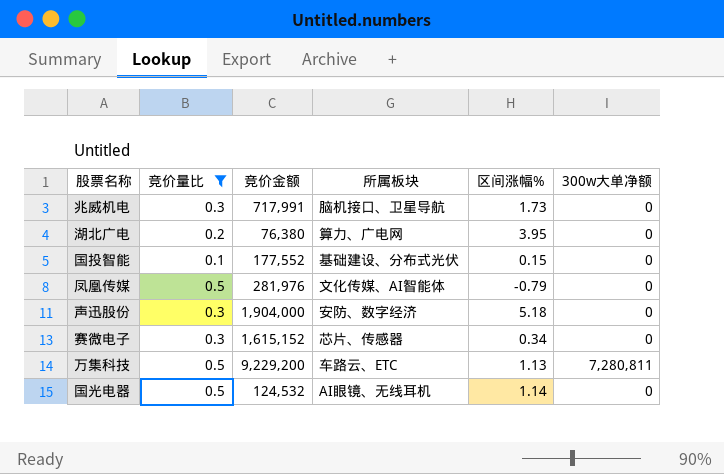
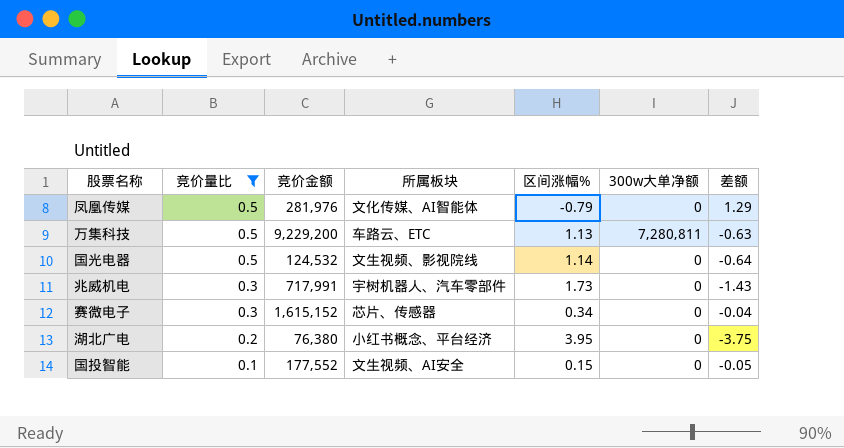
row order: none -> 竞价量比 descending
column 差额 | formula: none -> [竞价量比] - [区间涨幅%]
row 声迅股份: 0.3 | 1,904,000 | 安防、数字经济 | 5.18 | 0 -> none
国光电器 | 所属板块: AI眼镜、无线耳机 -> 文生视频、影视院线
兆威机电 | 所属板块: 脑机接口、卫星导航 -> 宇树机器人、汽车零部件
湖北广电 | 所属板块: 算力、广电网 -> 小红书概念、平台经济
国投智能 | 所属板块: 基础建设、分布式光伏 -> 文生视频、AI安全

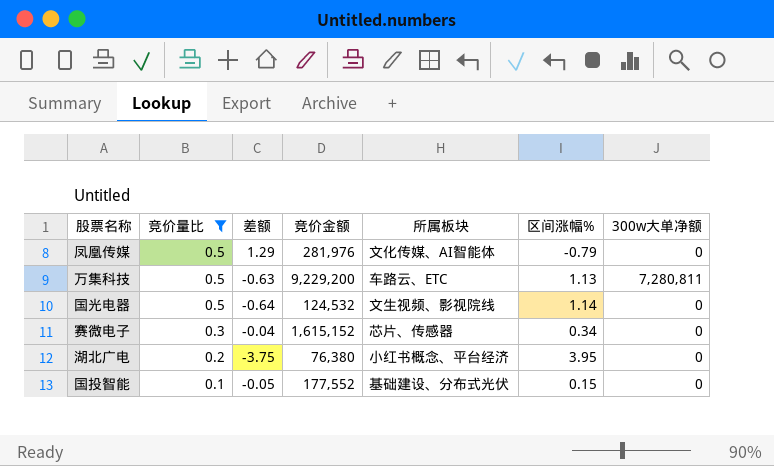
column 差额 | position: 7 -> 3
row 兆威机电: 0.3 | 717,991 | 宇树机器人、汽车零部件 | 1.73 | 0 | -1.43 -> none
国投智能 | 所属板块: 文生视频、AI安全 -> 基础建设、分布式光伏

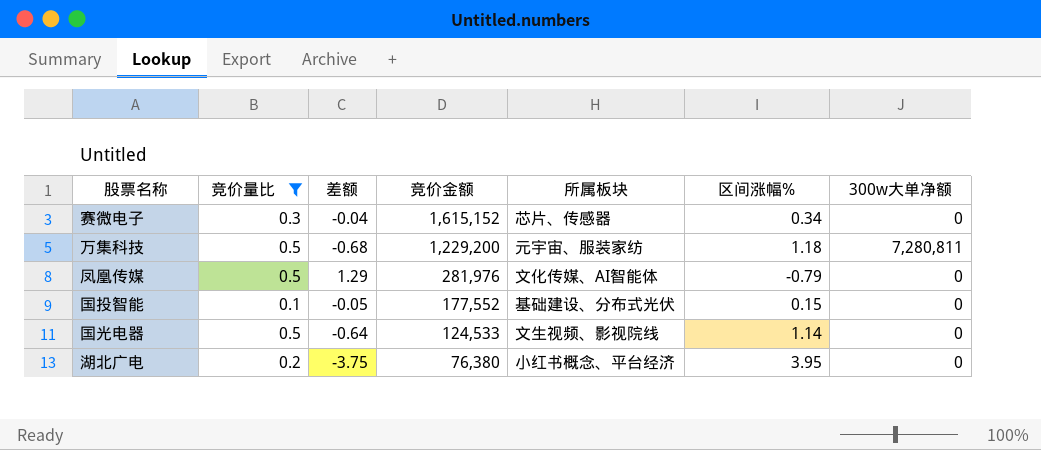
row order: 竞价量比 descending -> 竞价金额 descending
万集科技 | 差额: -0.63 -> -0.68
万集科技 | 竞价金额: 9,229,200 -> 1,229,200
万集科技 | 所属板块: 车路云、ETC -> 元宇宙、服装家纺
万集科技 | 区间涨幅%: 1.13 -> 1.18
国光电器 | 竞价金额: 124,532 -> 124,533

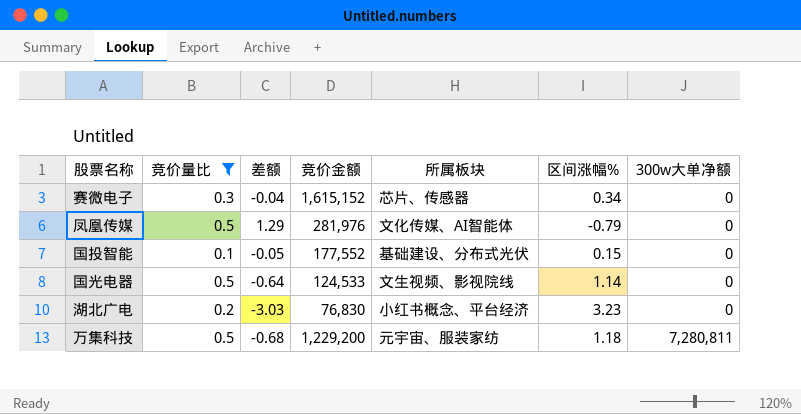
row order: 竞价金额 descending -> 300w大单净额 ascending
湖北广电 | 差额: -3.75 -> -3.03
湖北广电 | 竞价金额: 76,380 -> 76,830
湖北广电 | 区间涨幅%: 3.95 -> 3.23

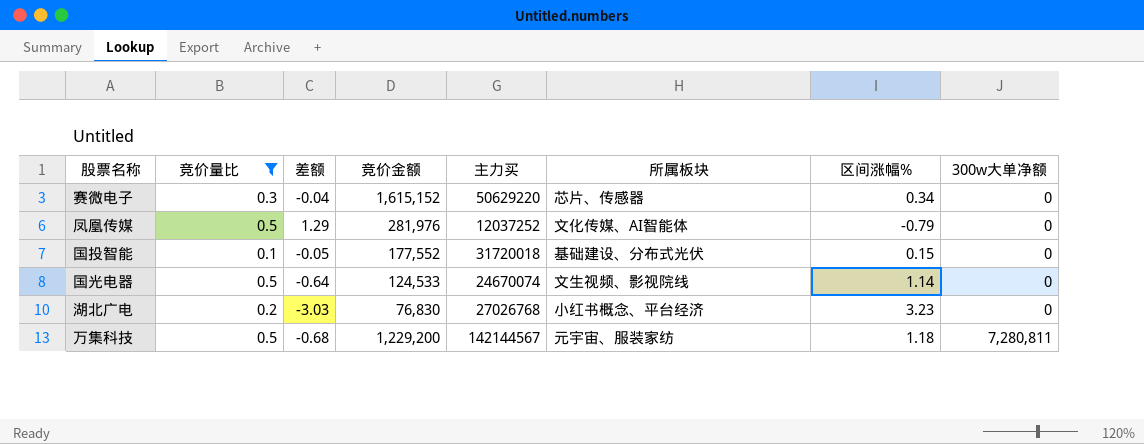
column 主力买 | position: none -> 5

